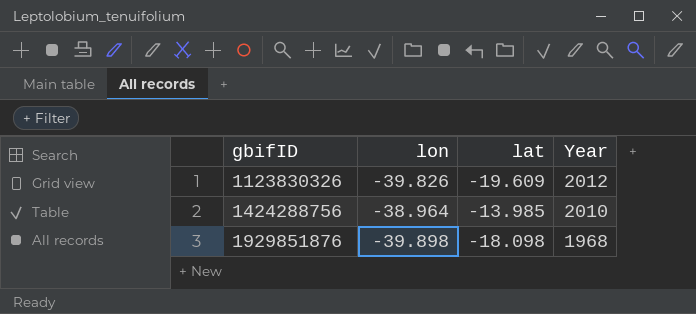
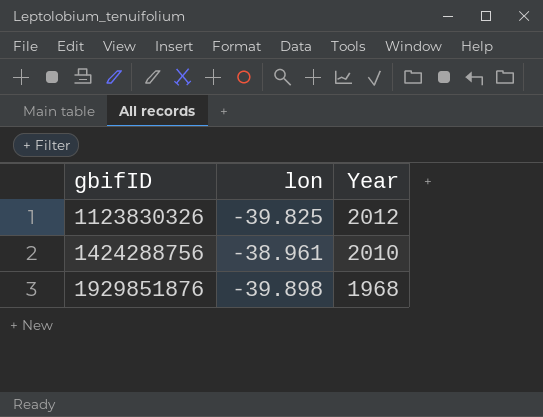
column lat | position: 3 -> none
1123830326 | lon: -39.826 -> -39.825
1424288756 | lon: -38.964 -> -38.961

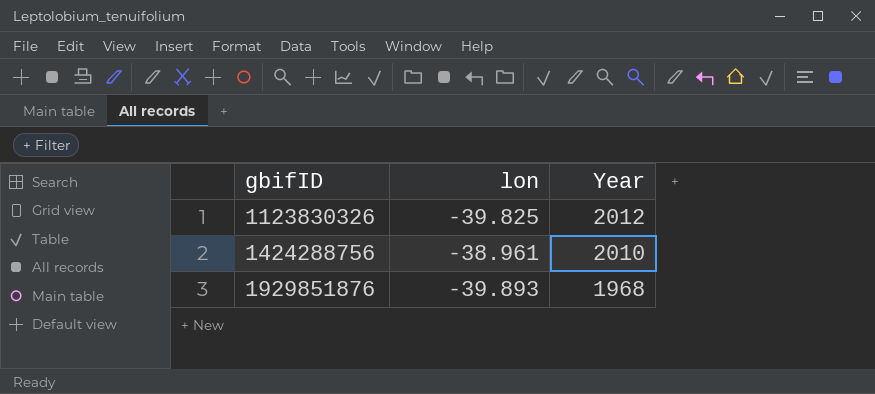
1929851876 | lon: -39.898 -> -39.893

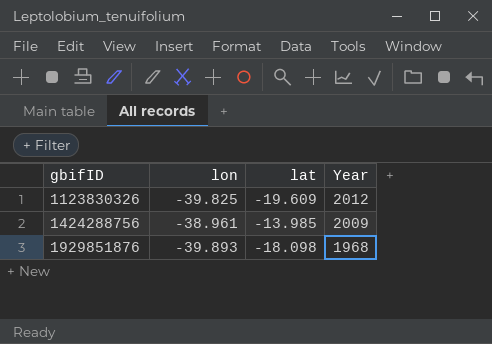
column lat | position: none -> 3
1424288756 | Year: 2010 -> 2009

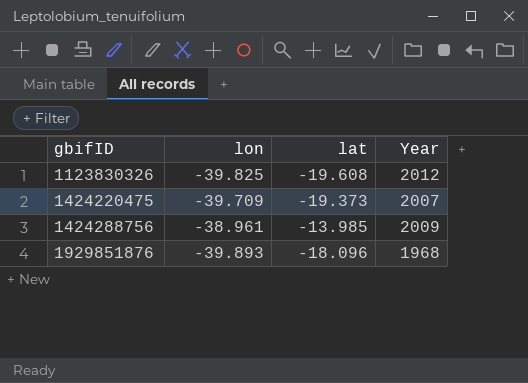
1123830326 | lat: -19.609 -> -19.608
row 1424220475: none -> -39.709 | -19.373 | 2007
1929851876 | lat: -18.098 -> -18.096

